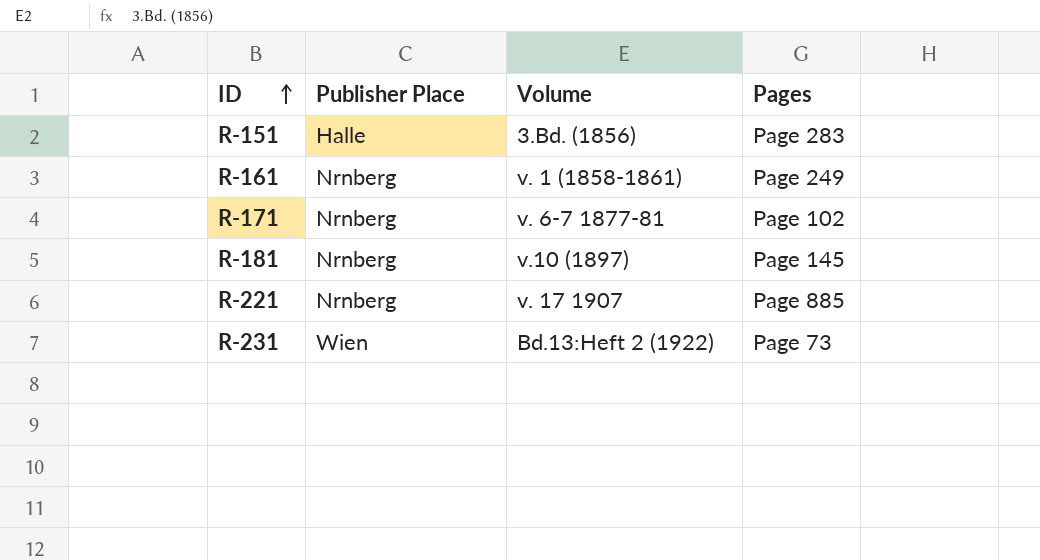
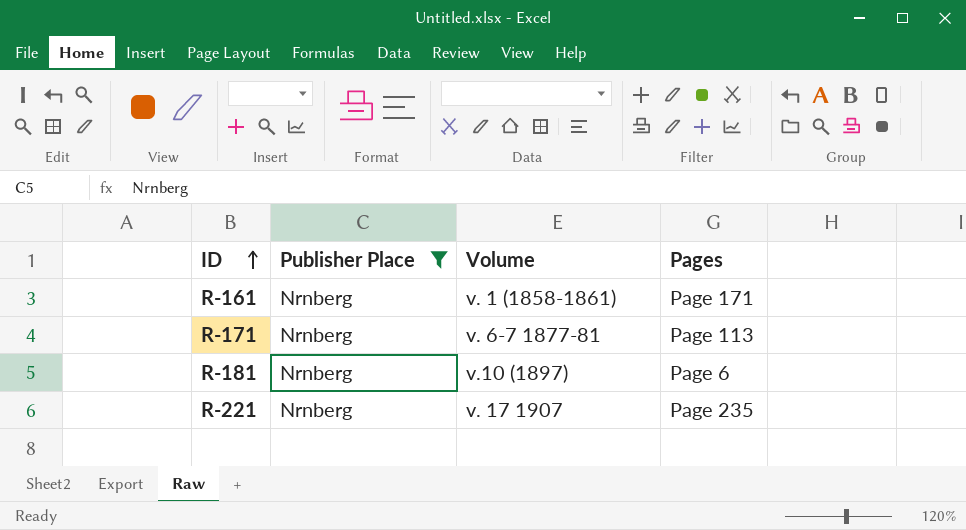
filter: none -> Publisher Place = Nrnberg
R-161 | Pages: Page 249 -> Page 171
R-171 | Pages: Page 102 -> Page 113
R-181 | Pages: Page 145 -> Page 6
R-221 | Pages: Page 885 -> Page 235

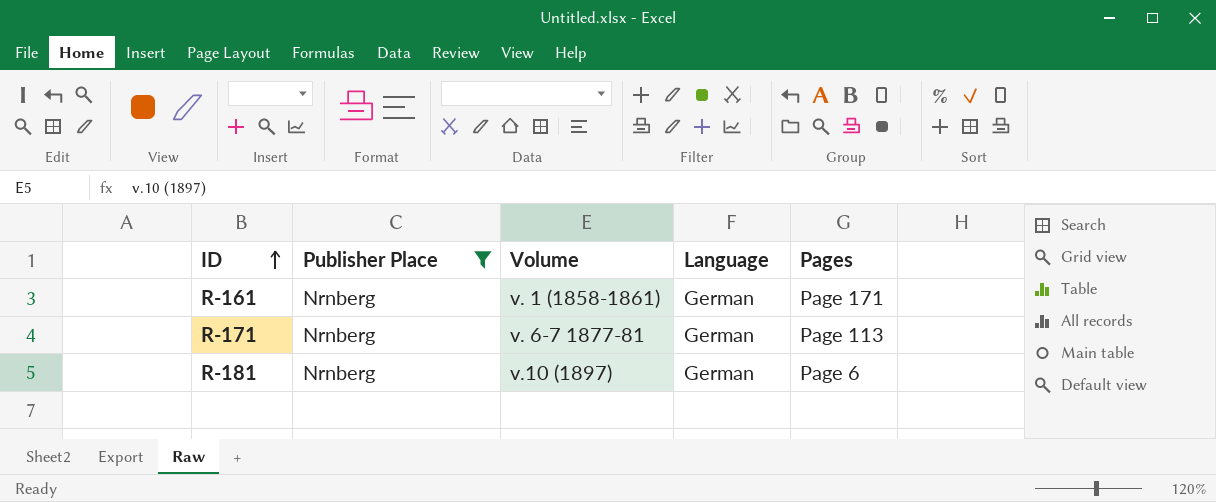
column Language | position: none -> 4
row R-221: Nrnberg | v. 17 1907 | Page 235 -> none

